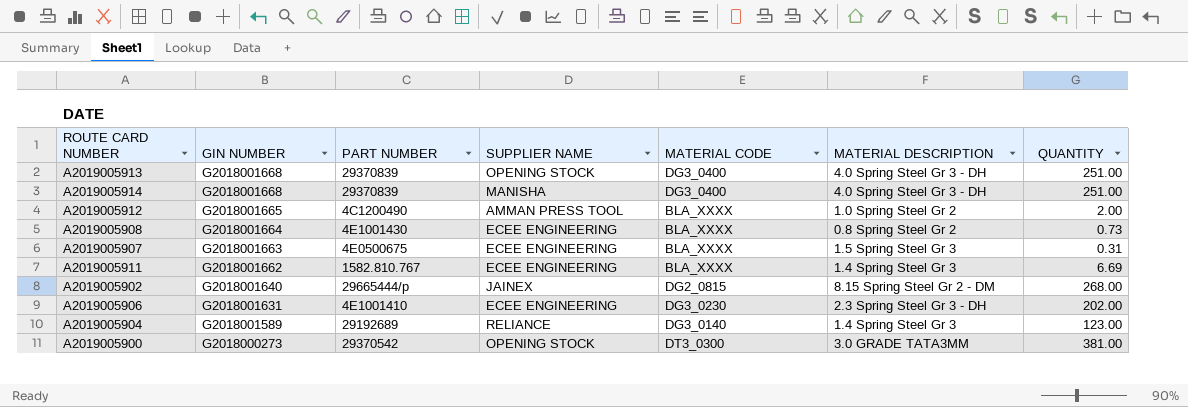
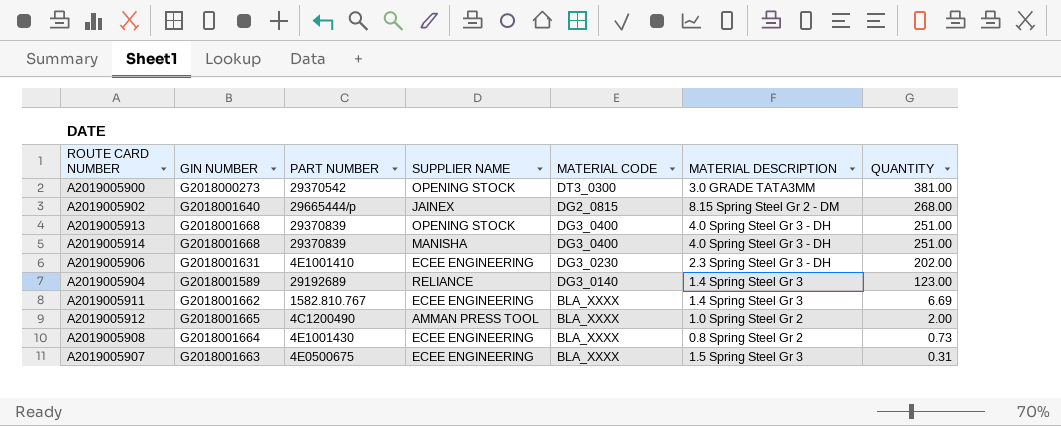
row order: GIN NUMBER descending -> QUANTITY descending

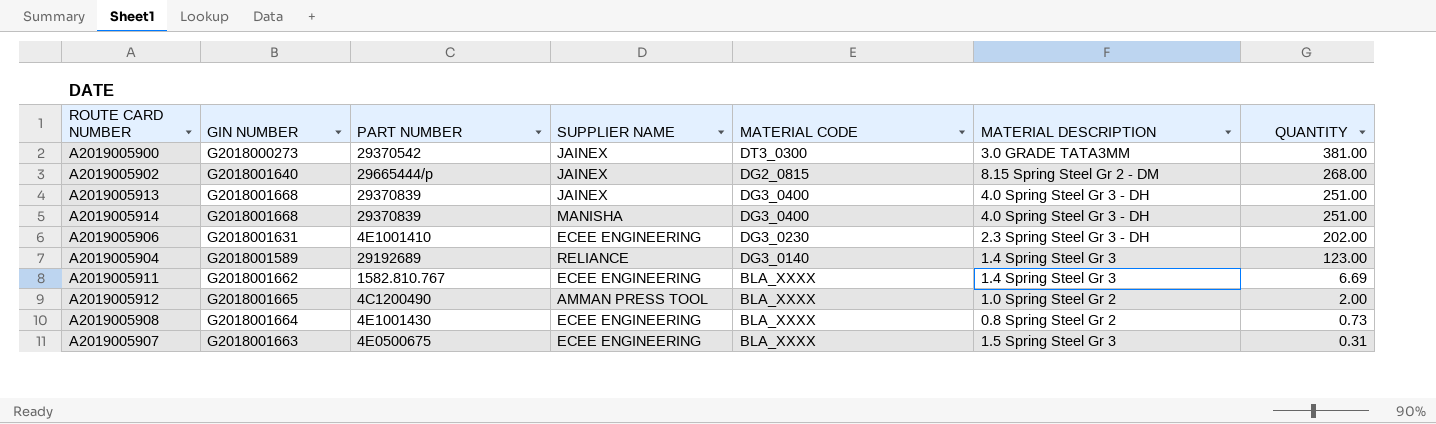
A2019005900 | SUPPLIER NAME: OPENING STOCK -> JAINEX
A2019005913 | SUPPLIER NAME: OPENING STOCK -> JAINEX

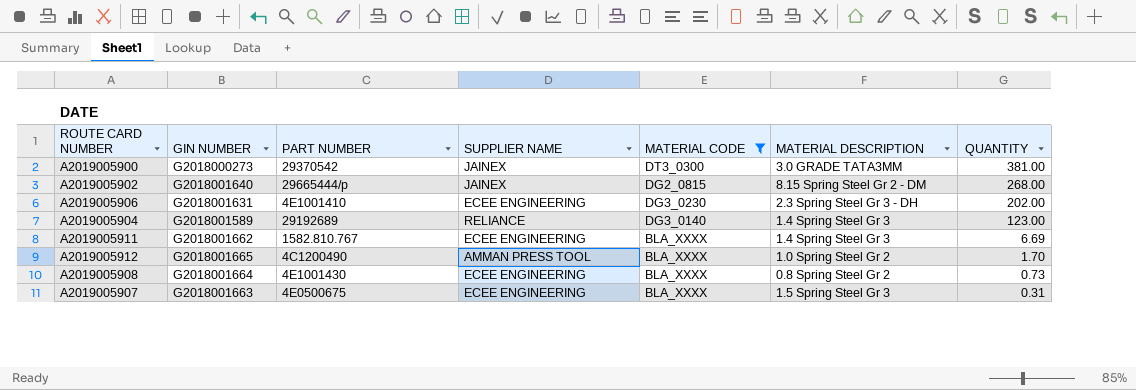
filter: none -> MATERIAL CODE != DG3_0400
A2019005912 | QUANTITY: 2.00 -> 1.70

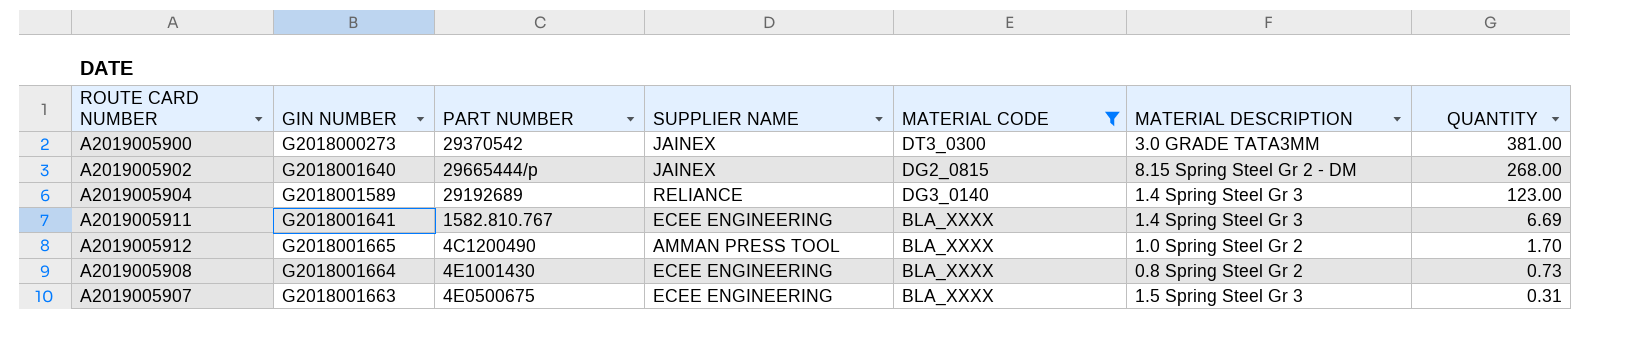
row A2019005906: G2018001631 | 4E1001410 | ECEE ENGINEERING | DG3_0230 | 2.3 Spring Steel Gr 3 - DH | 202.00 -> none
A2019005911 | GIN NUMBER: G2018001662 -> G2018001641

